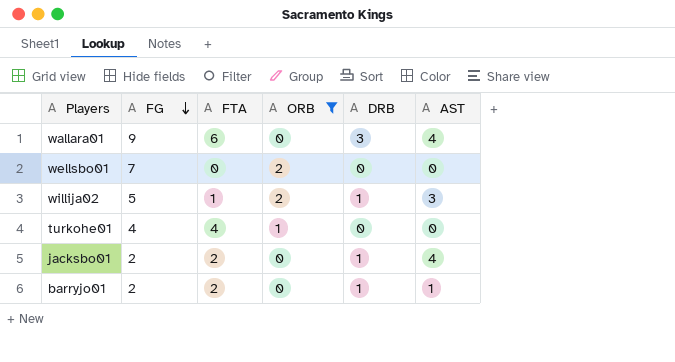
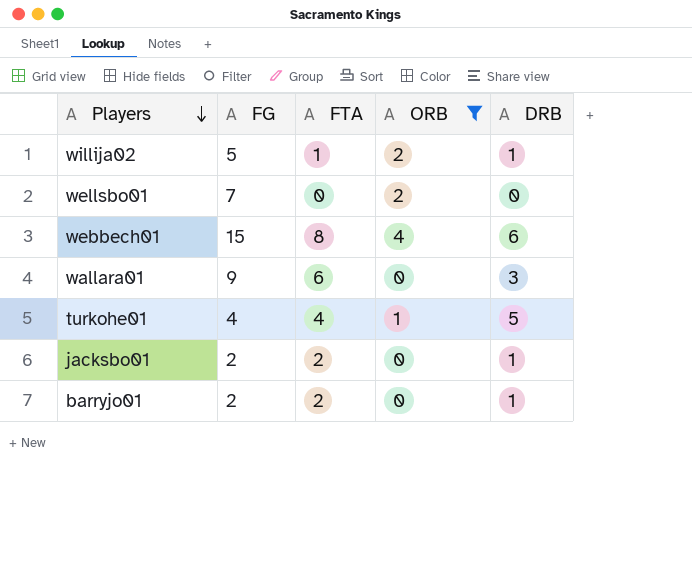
row order: FG descending -> Players descending
column AST | position: 6 -> none
row webbech01: none -> 15 | 8 | 4 | 6
turkohe01 | DRB: 0 -> 5

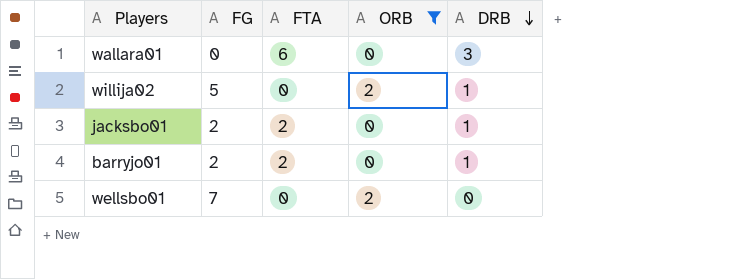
row order: Players descending -> DRB descending
row webbech01: 15 | 8 | 4 | 6 -> none
row turkohe01: 4 | 4 | 1 | 5 -> none
wallara01 | FG: 9 -> 0
willija02 | FTA: 1 -> 0

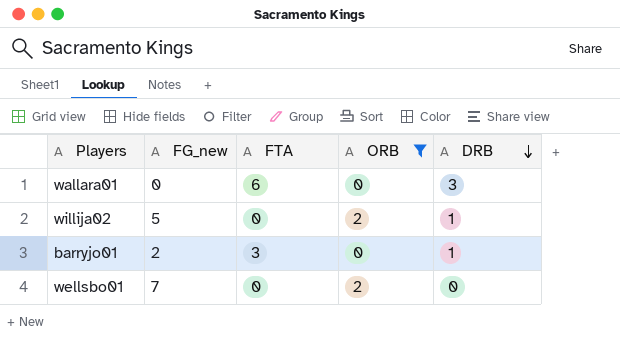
column name: FG -> FG_new
row jacksbo01: 2 | 2 | 0 | 1 -> none
barryjo01 | FTA: 2 -> 3

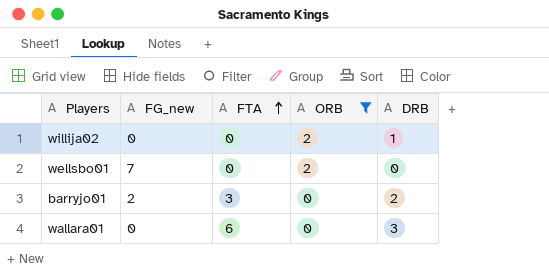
row order: DRB descending -> FTA ascending
willija02 | FG_new: 5 -> 0
barryjo01 | DRB: 1 -> 2

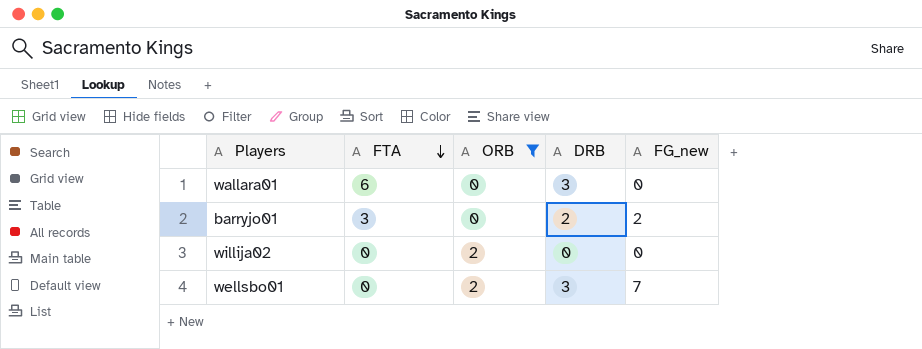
row order: FTA ascending -> FTA descending
column FG_new | position: 2 -> 5
willija02 | DRB: 1 -> 0
wellsbo01 | DRB: 0 -> 3

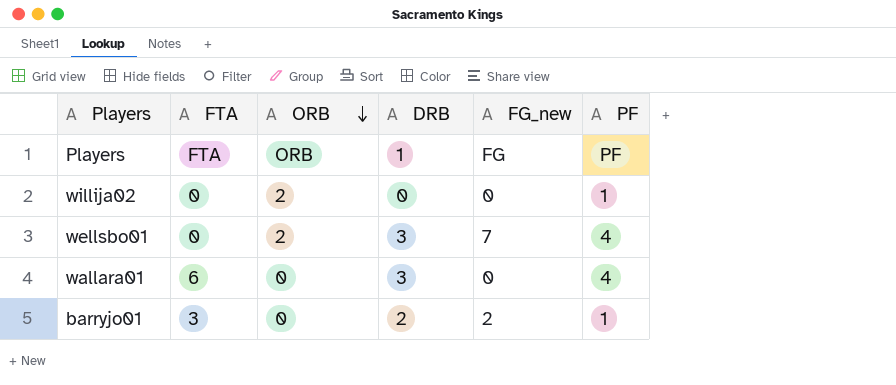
filter: ORB != ORB -> none
row order: FTA descending -> ORB descending
column PF | position: none -> 6

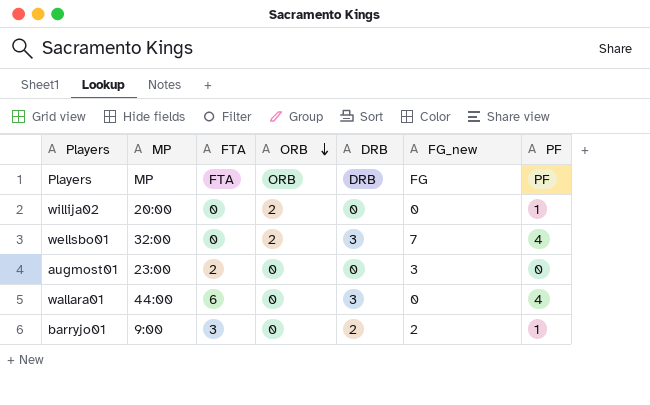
column MP | position: none -> 2
Players | DRB: 1 -> DRB
row augmost01: none -> 23:00 | 2 | 0 | 0 | 3 | 0

